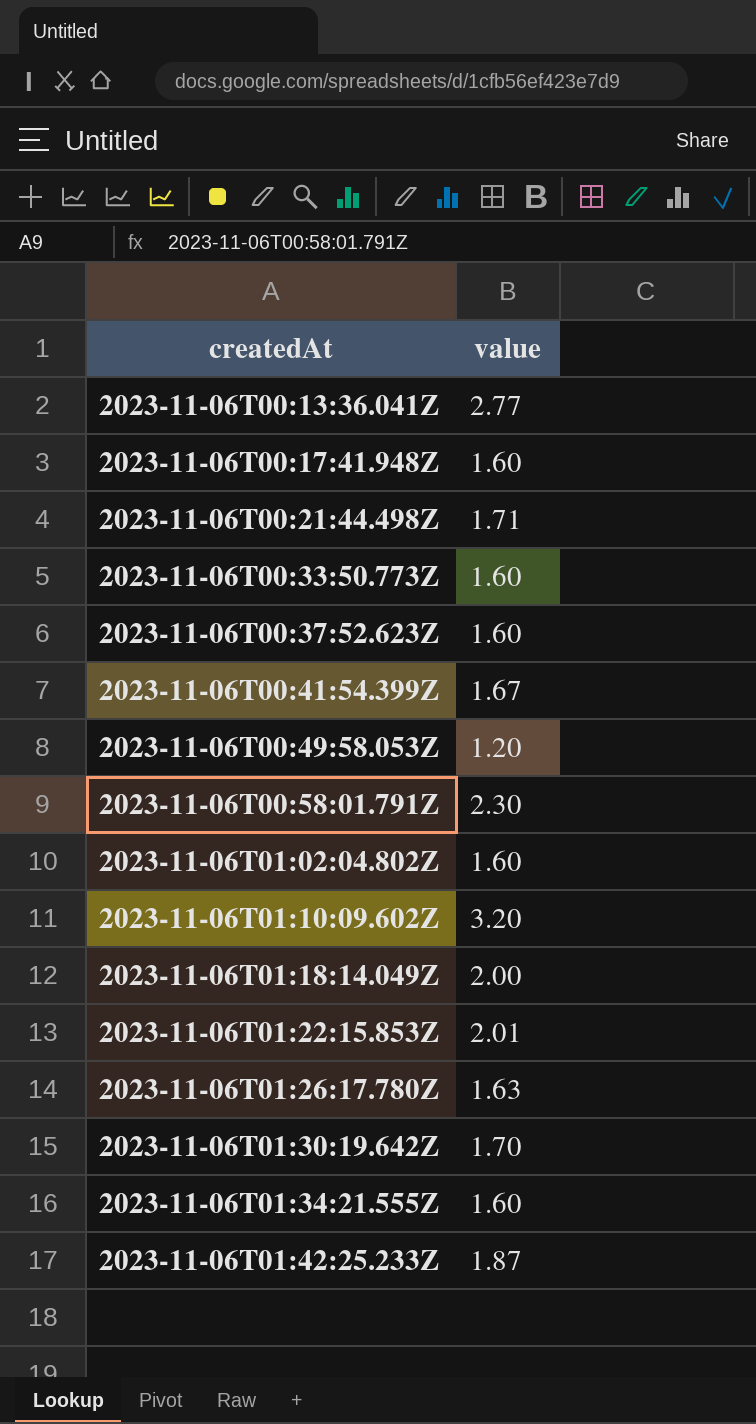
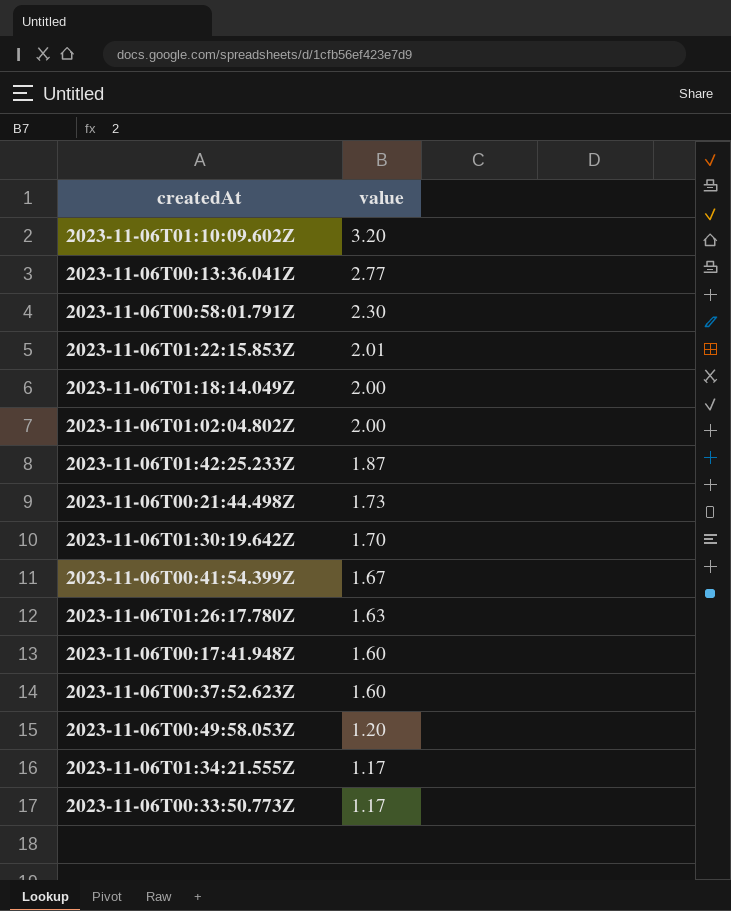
row order: createdAt ascending -> value descending
2023-11-06T01:02:04.802Z | value: 1.60 -> 2.00
2023-11-06T00:21:44.498Z | value: 1.71 -> 1.73
2023-11-06T01:34:21.555Z | value: 1.60 -> 1.17
2023-11-06T00:33:50.773Z | value: 1.60 -> 1.17

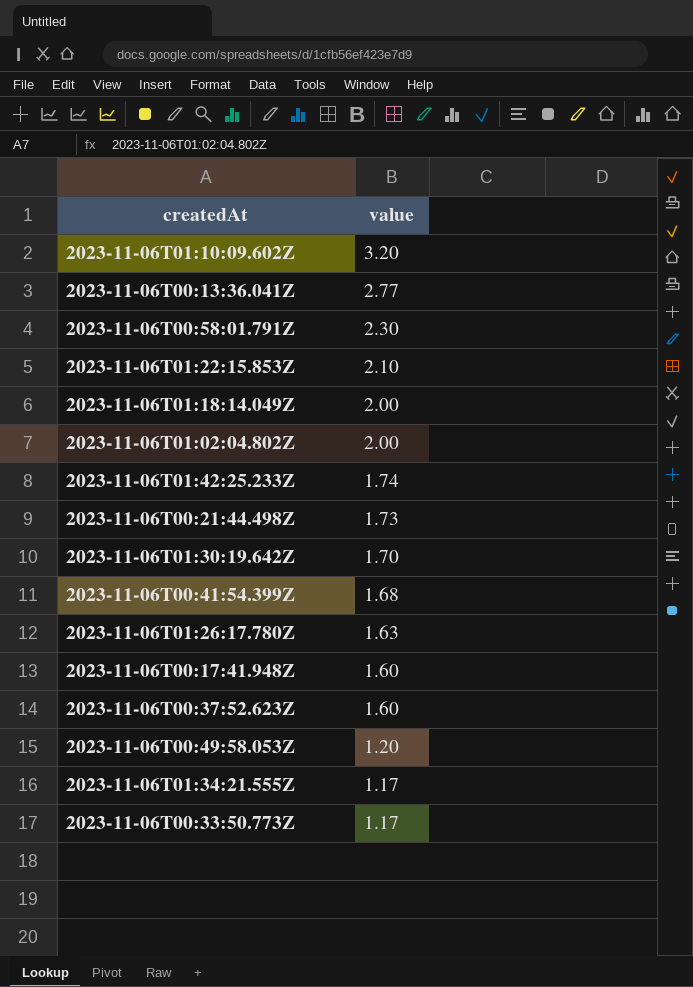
2023-11-06T01:22:15.853Z | value: 2.01 -> 2.10
2023-11-06T01:42:25.233Z | value: 1.87 -> 1.74
2023-11-06T00:41:54.399Z | value: 1.67 -> 1.68

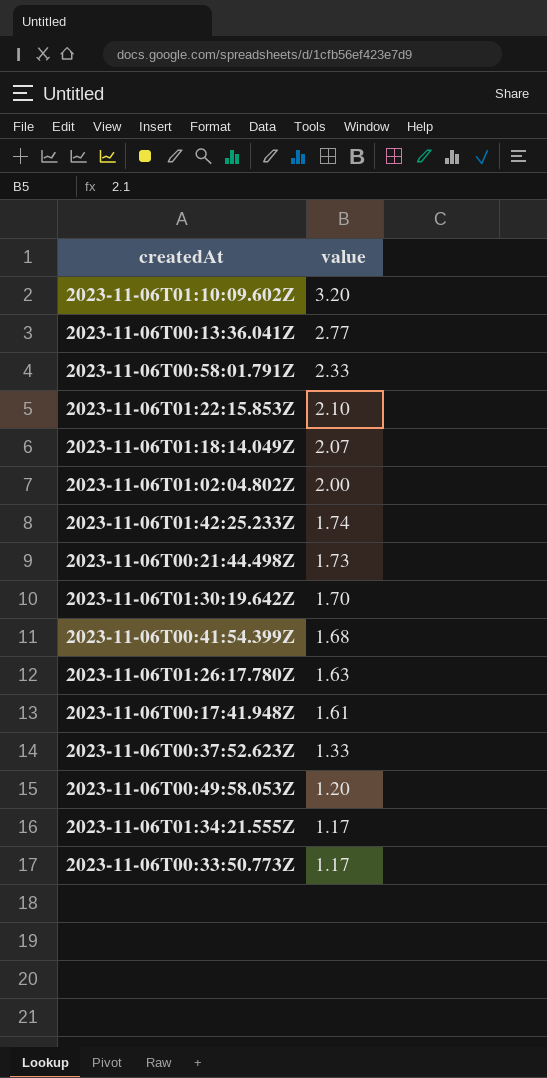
2023-11-06T00:58:01.791Z | value: 2.30 -> 2.33
2023-11-06T01:18:14.049Z | value: 2.00 -> 2.07
2023-11-06T00:17:41.948Z | value: 1.60 -> 1.61
2023-11-06T00:37:52.623Z | value: 1.60 -> 1.33

